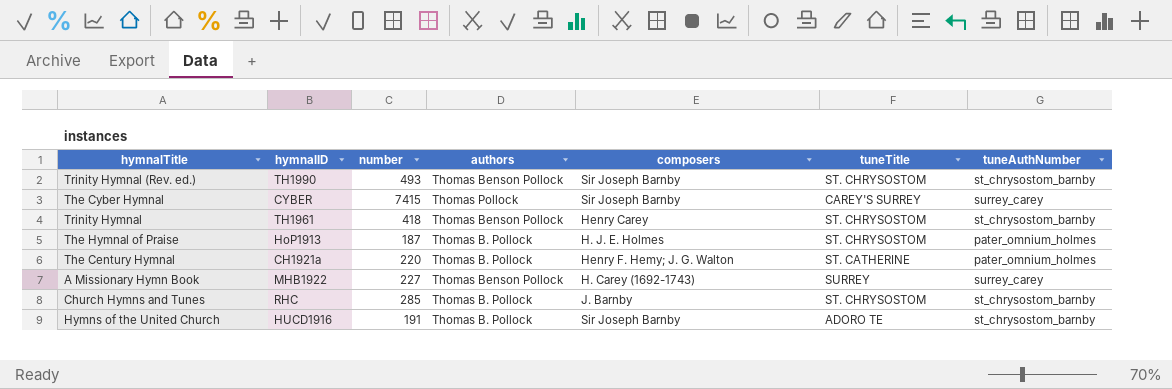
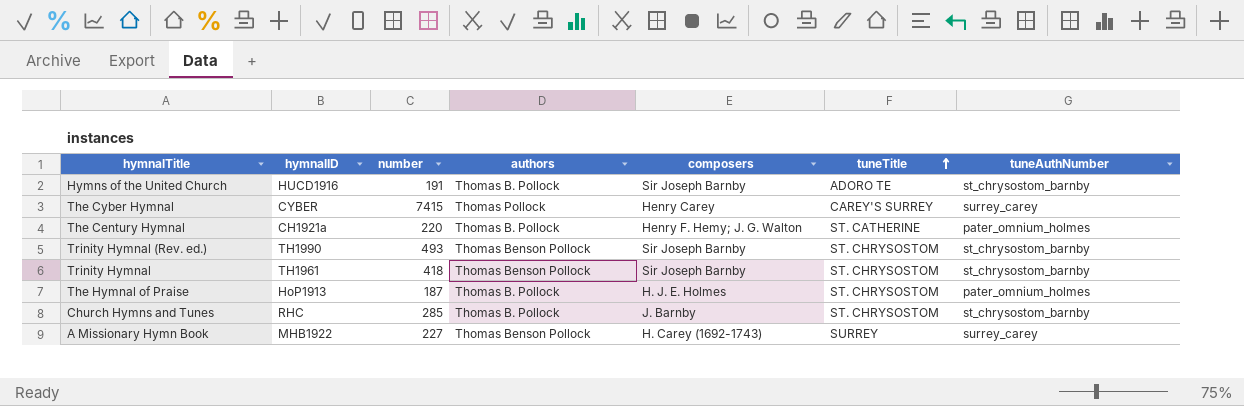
row order: none -> tuneTitle ascending
The Cyber Hymnal | composers: Sir Joseph Barnby -> Henry Carey
Trinity Hymnal | composers: Henry Carey -> Sir Joseph Barnby

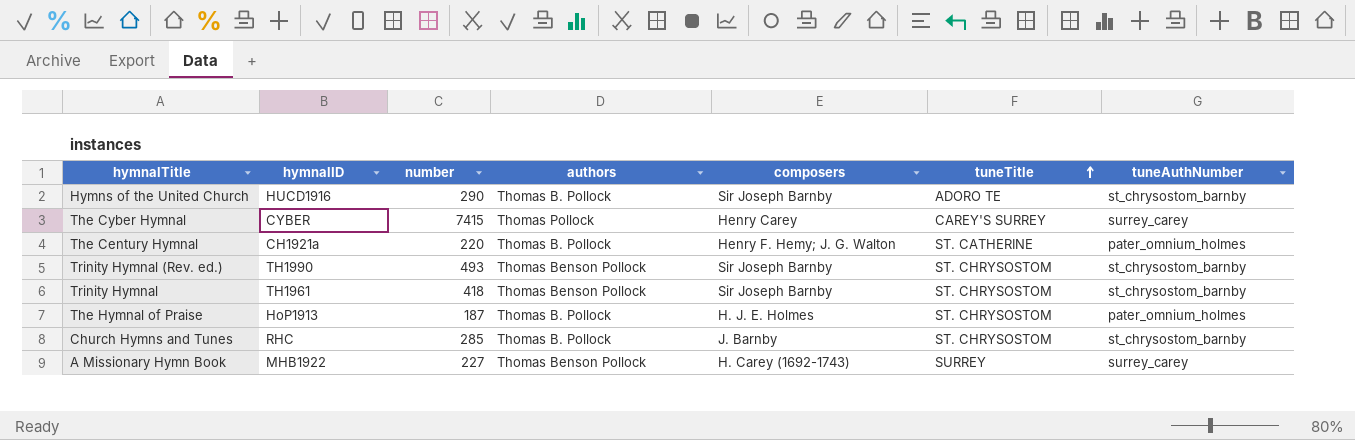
Hymns of the United Church | number: 191 -> 290

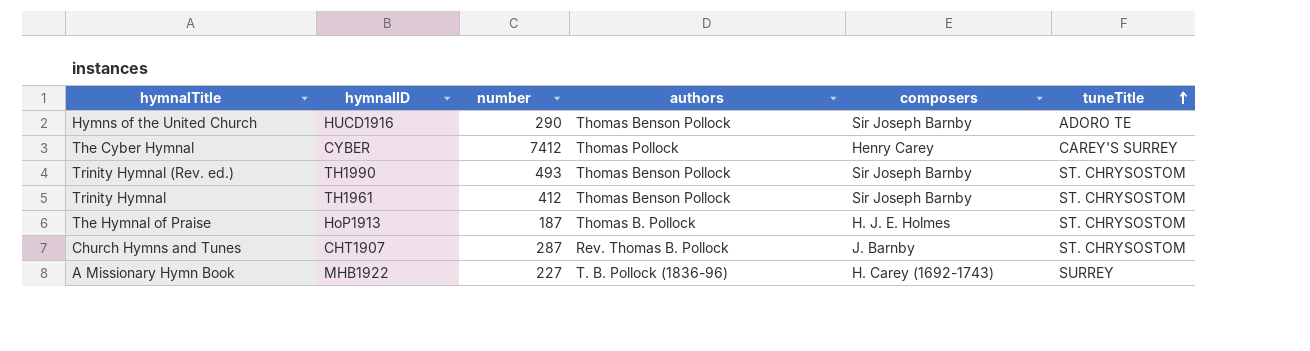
column tuneAuthNumber | position: 7 -> none
row The Century Hymnal: CH1921a | 220 | Thomas B. Pollock | Henry F. Hemy; J. G. Walton | ST. CATHERINE | pater_omnium_holmes -> none
Hymns of the United Church | authors: Thomas B. Pollock -> Thomas Benson Pollock
The Cyber Hymnal | number: 7415 -> 7412
Trinity Hymnal | number: 418 -> 412
Church Hymns and Tunes | hymnalID: RHC -> CHT1907
Church Hymns and Tunes | number: 285 -> 287
Church Hymns and Tunes | authors: Thomas B. Pollock -> Rev. Thomas B. Pollock
A Missionary Hymn Book | authors: Thomas Benson Pollock -> T. B. Pollock (1836-96)

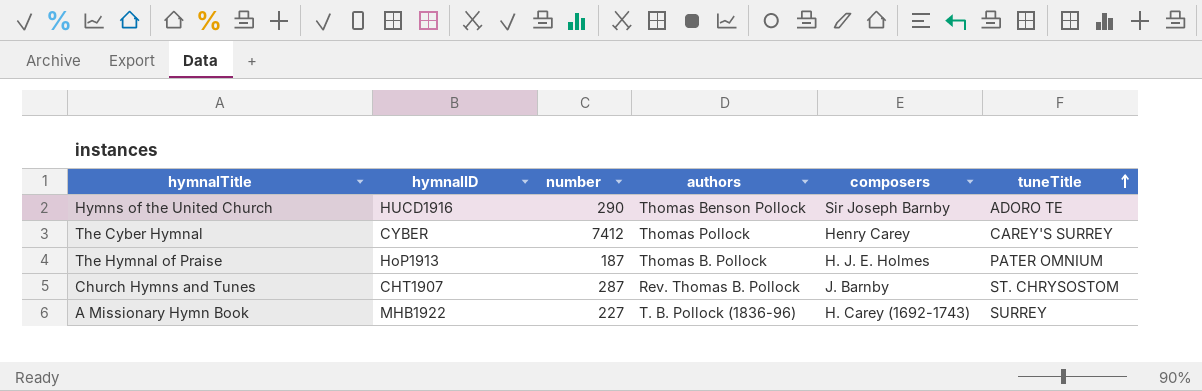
row Trinity Hymnal (Rev. ed.): TH1990 | 493 | Thomas Benson Pollock | Sir Joseph Barnby | ST. CHRYSOSTOM -> none
row Trinity Hymnal: TH1961 | 412 | Thomas Benson Pollock | Sir Joseph Barnby | ST. CHRYSOSTOM -> none
The Hymnal of Praise | tuneTitle: ST. CHRYSOSTOM -> PATER OMNIUM

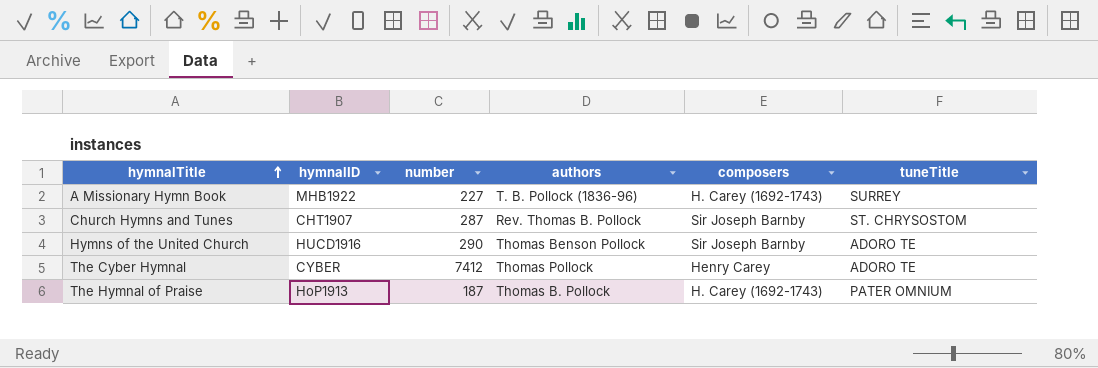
row order: tuneTitle ascending -> hymnalTitle ascending
Church Hymns and Tunes | composers: J. Barnby -> Sir Joseph Barnby
The Cyber Hymnal | tuneTitle: CAREY'S SURREY -> ADORO TE
The Hymnal of Praise | composers: H. J. E. Holmes -> H. Carey (1692-1743)

